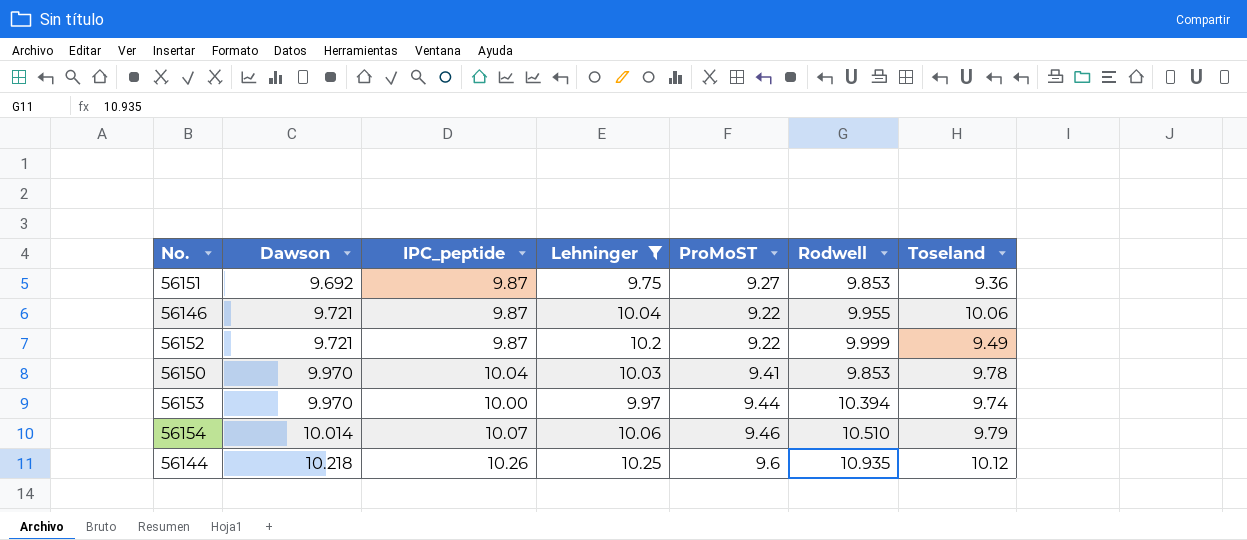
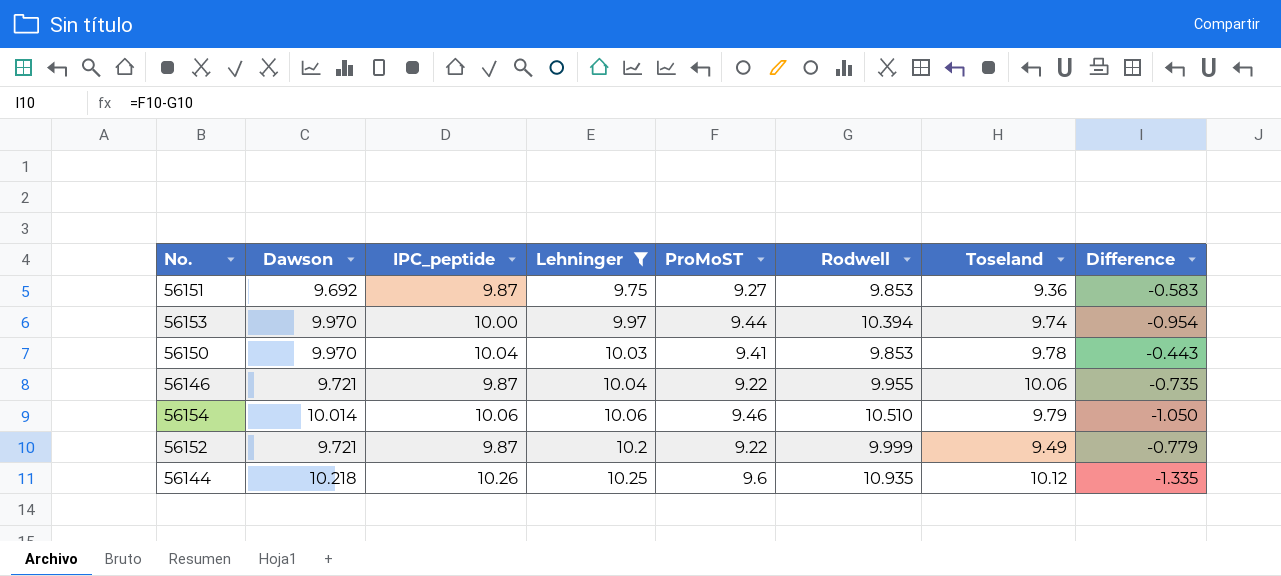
row order: Dawson ascending -> Lehninger ascending
column Difference | formula: none -> [ProMoST] - [Rodwell]
56154 | IPC_peptide: 10.07 -> 10.06

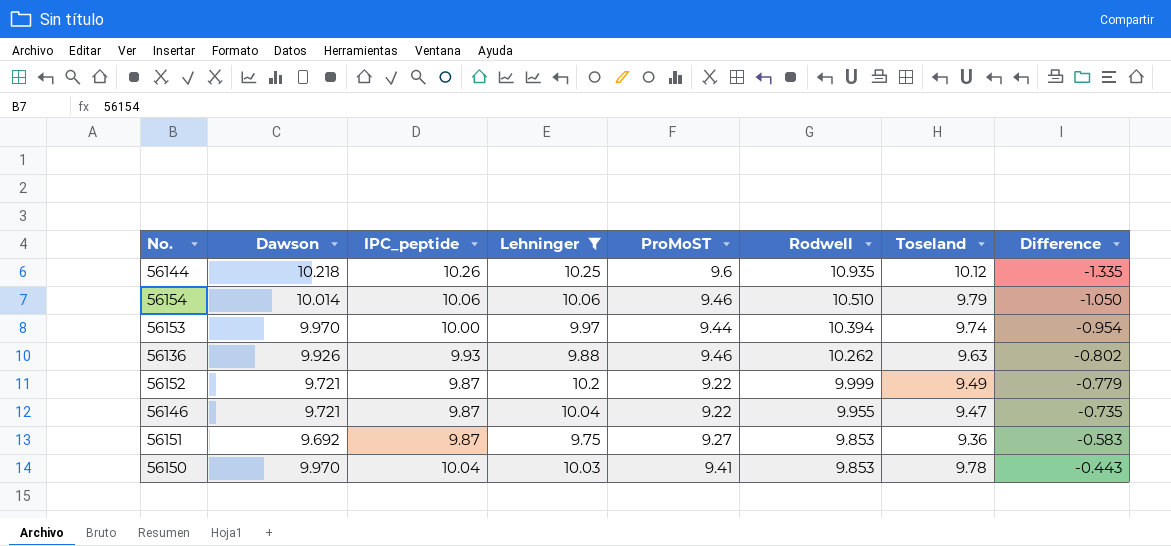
row order: Lehninger ascending -> Rodwell descending
row 56136: none -> 9.926 | 9.93 | 9.88 | 9.46 | 10.262 | 9.63 | -0.802
56146 | Toseland: 10.06 -> 9.47

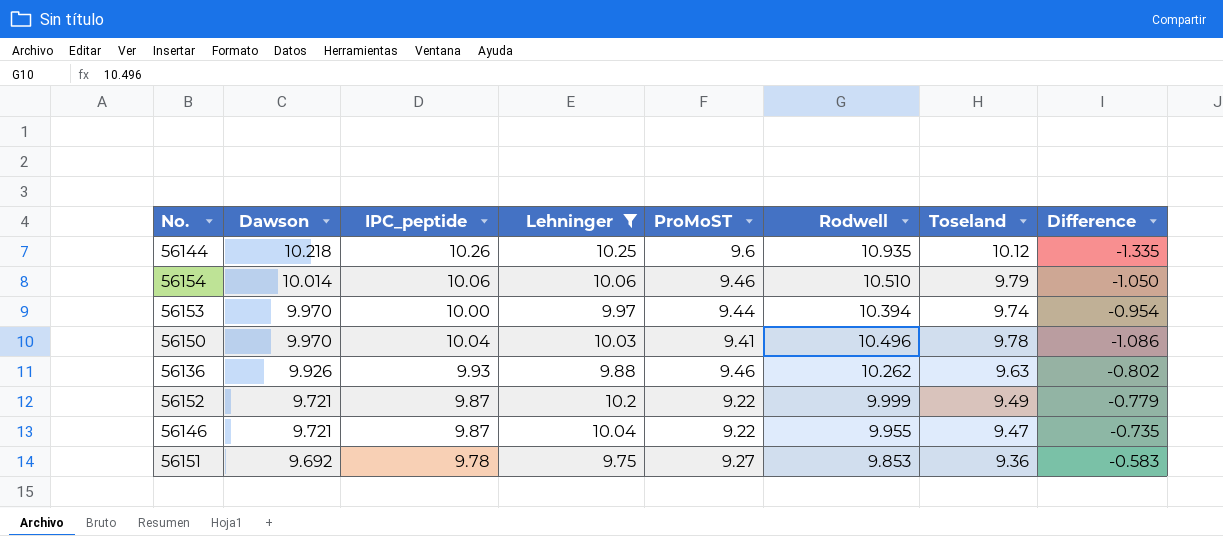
row order: Rodwell descending -> Dawson descending
56150 | Rodwell: 9.853 -> 10.496
56150 | Difference: -0.443 -> -1.086
56151 | IPC_peptide: 9.87 -> 9.78

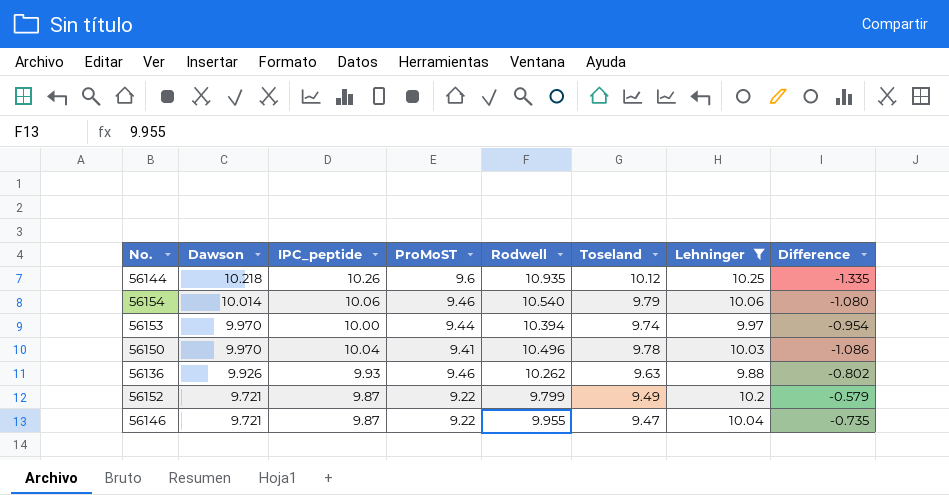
column Lehninger | position: 4 -> 7
row 56151: 9.692 | 9.78 | 9.75 | 9.27 | 9.853 | 9.36 | -0.583 -> none
56154 | Rodwell: 10.510 -> 10.540
56154 | Difference: -1.050 -> -1.080
56152 | Rodwell: 9.999 -> 9.799
56152 | Difference: -0.779 -> -0.579

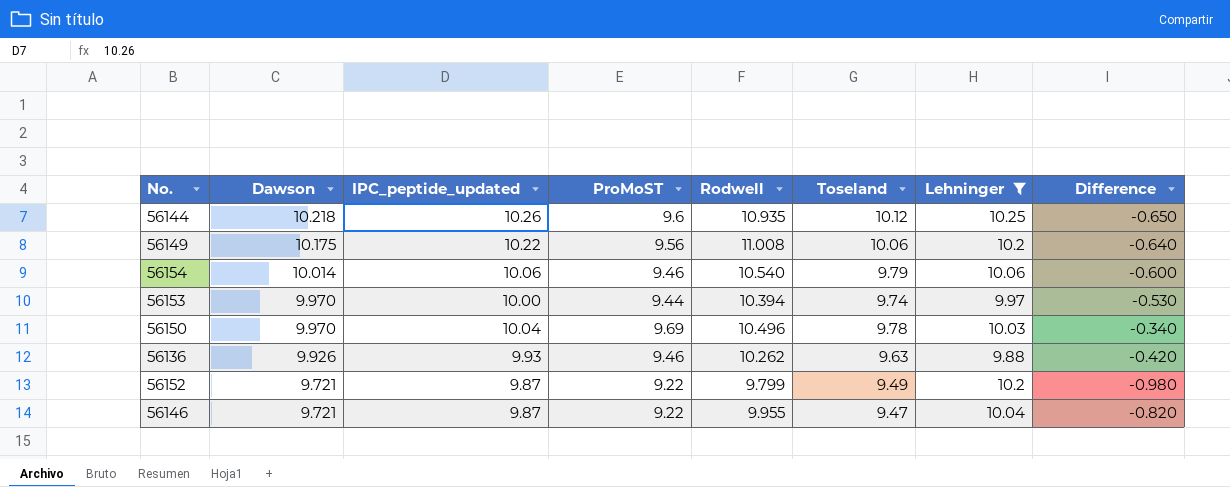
column name: IPC_peptide -> IPC_peptide_updated
column Difference | formula: [ProMoST] - [Rodwell] -> [ProMoST] - [Lehninger]
row 56149: none -> 10.175 | 10.22 | 9.56 | 11.008 | 10.06 | 10.2 | -0.640
56150 | ProMoST: 9.41 -> 9.69

